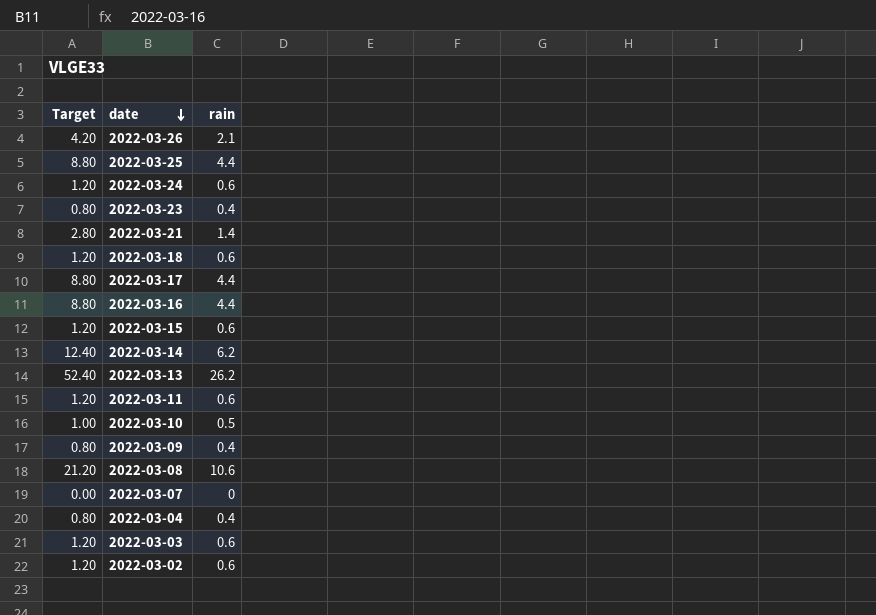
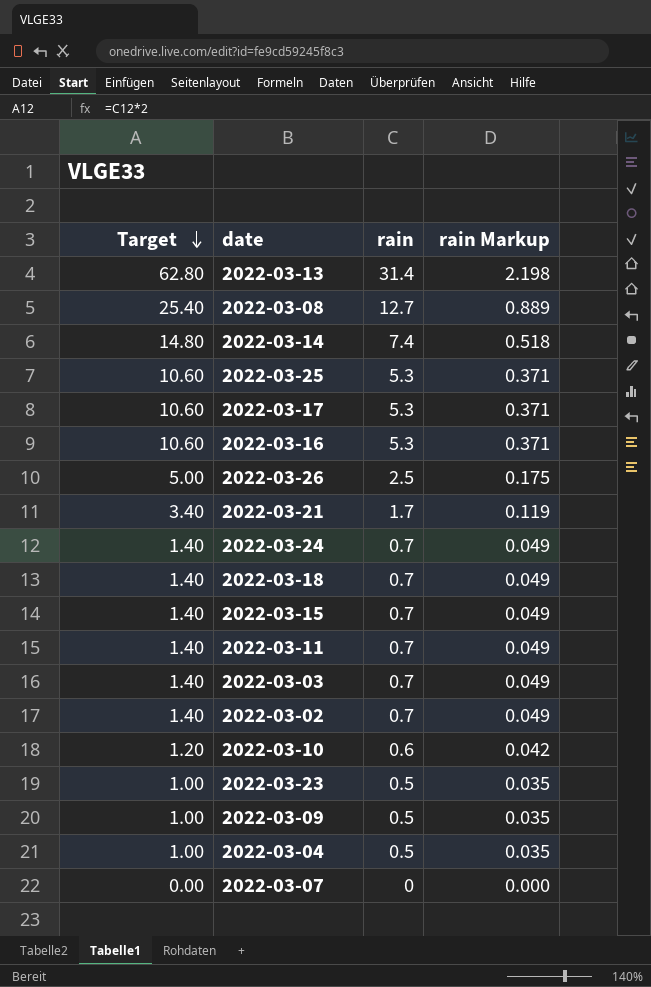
row order: date descending -> Target descending
column rain Markup | formula: none -> [rain] * 0.07
2022-03-13 | Target: 52.40 -> 62.80
2022-03-13 | rain: 26.2 -> 31.4
2022-03-08 | Target: 21.20 -> 25.40
2022-03-08 | rain: 10.6 -> 12.7
2022-03-14 | Target: 12.40 -> 14.80
2022-03-14 | rain: 6.2 -> 7.4
2022-03-25 | Target: 8.80 -> 10.60
2022-03-25 | rain: 4.4 -> 5.3
2022-03-17 | Target: 8.80 -> 10.60
2022-03-17 | rain: 4.4 -> 5.3
2022-03-16 | Target: 8.80 -> 10.60
2022-03-16 | rain: 4.4 -> 5.3
2022-03-26 | Target: 4.20 -> 5.00
2022-03-26 | rain: 2.1 -> 2.5
2022-03-21 | Target: 2.80 -> 3.40
2022-03-21 | rain: 1.4 -> 1.7
2022-03-24 | Target: 1.20 -> 1.40
2022-03-24 | rain: 0.6 -> 0.7
2022-03-18 | Target: 1.20 -> 1.40
2022-03-18 | rain: 0.6 -> 0.7
2022-03-15 | Target: 1.20 -> 1.40
2022-03-15 | rain: 0.6 -> 0.7
2022-03-11 | Target: 1.20 -> 1.40
2022-03-11 | rain: 0.6 -> 0.7
2022-03-03 | Target: 1.20 -> 1.40
2022-03-03 | rain: 0.6 -> 0.7
2022-03-02 | Target: 1.20 -> 1.40
2022-03-02 | rain: 0.6 -> 0.7
2022-03-10 | Target: 1.00 -> 1.20
2022-03-10 | rain: 0.5 -> 0.6
2022-03-23 | Target: 0.80 -> 1.00
2022-03-23 | rain: 0.4 -> 0.5
2022-03-09 | Target: 0.80 -> 1.00
2022-03-09 | rain: 0.4 -> 0.5
2022-03-04 | Target: 0.80 -> 1.00
2022-03-04 | rain: 0.4 -> 0.5

